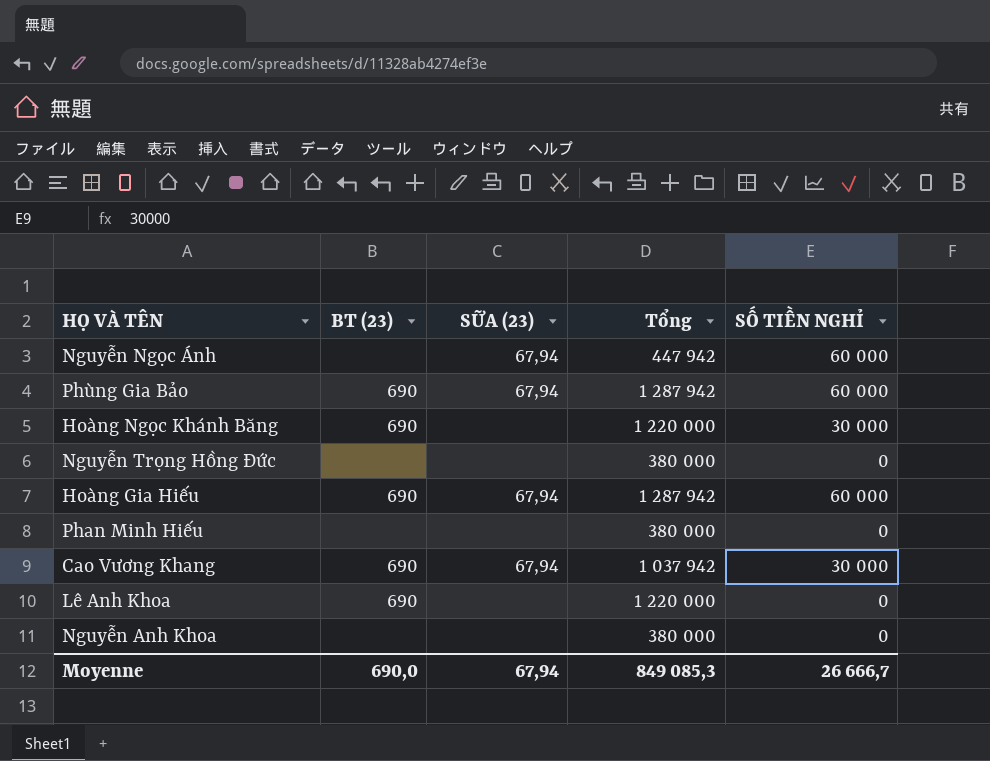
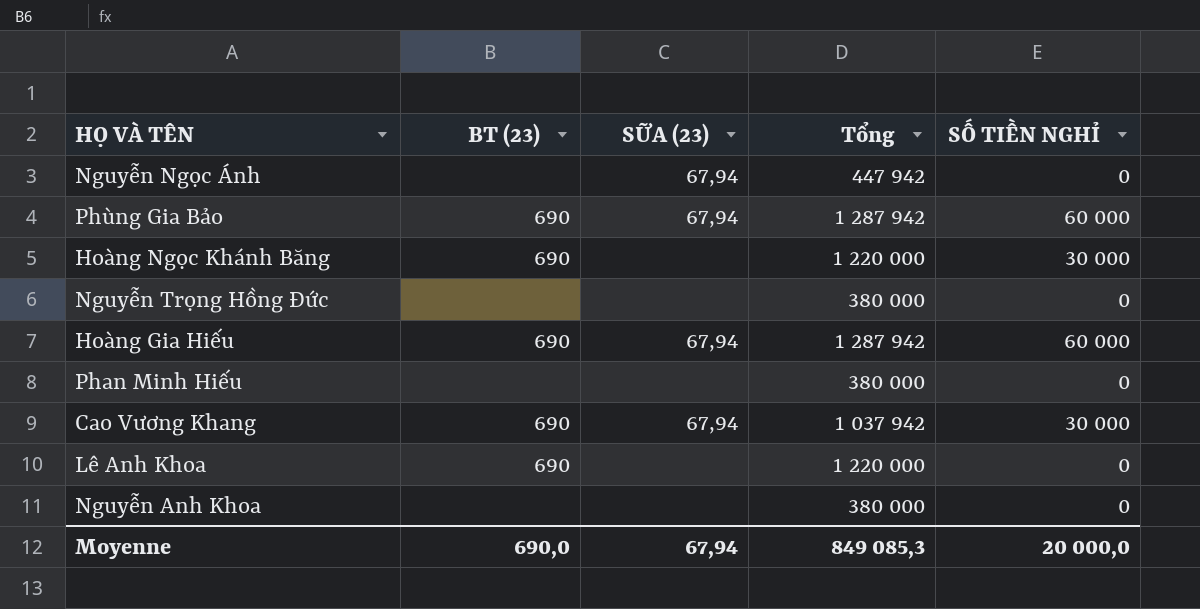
Nguyễn Ngọc Ánh | SỐ TIỀN NGHỈ: 60 000 -> 0
Moyenne | SỐ TIỀN NGHỈ: 26 666,7 -> 20 000,0

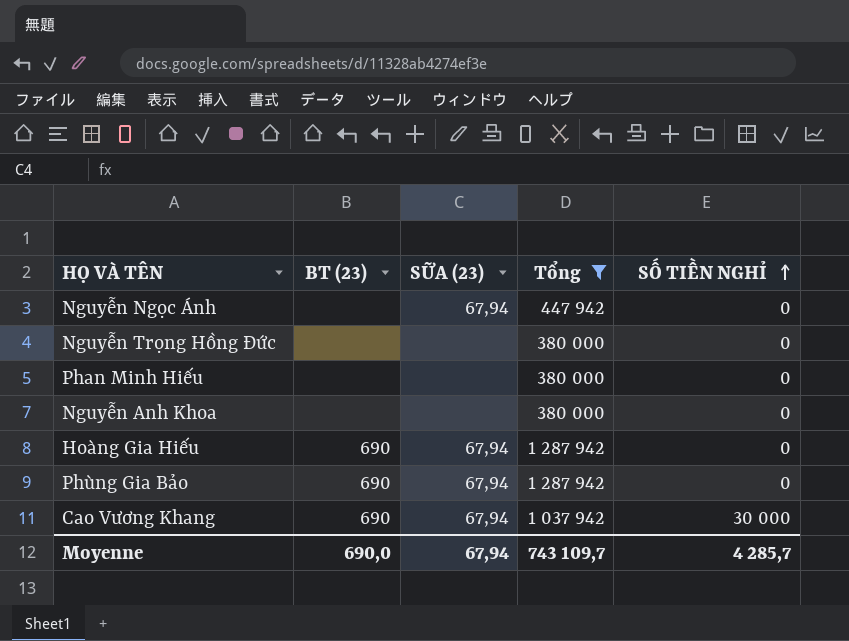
filter: none -> Tổng != 1 220 000
row order: none -> SỐ TIỀN NGHỈ ascending
Hoàng Gia Hiếu | SỐ TIỀN NGHỈ: 60 000 -> 0
Phùng Gia Bảo | SỐ TIỀN NGHỈ: 60 000 -> 0
Moyenne | Tổng: 849 085,3 -> 743 109,7
Moyenne | SỐ TIỀN NGHỈ: 20 000,0 -> 4 285,7

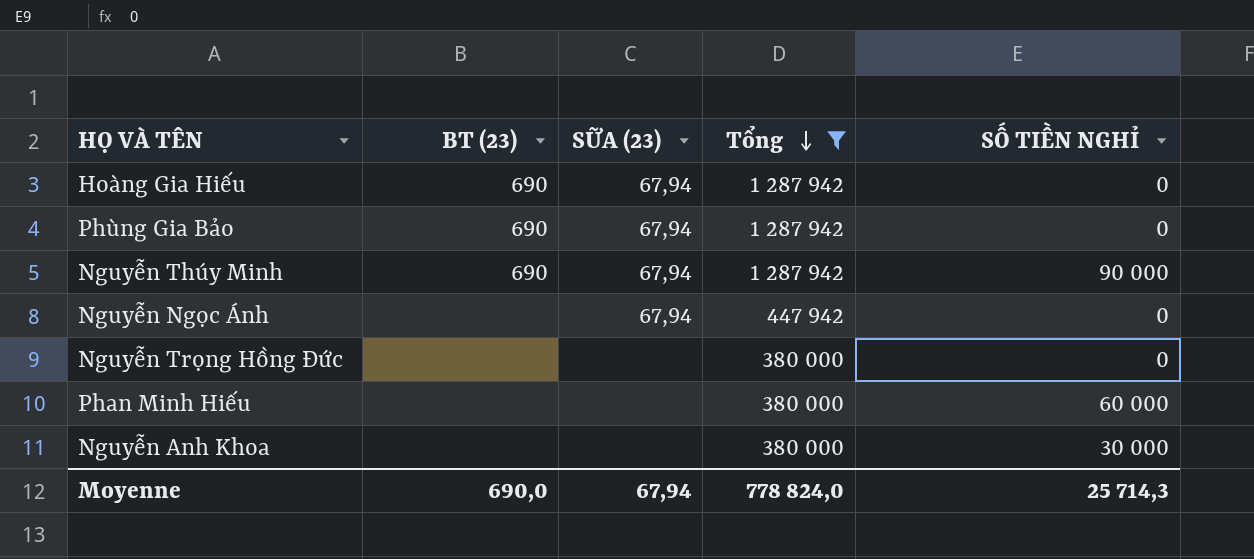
row order: SỐ TIỀN NGHỈ ascending -> Tổng descending
row Cao Vương Khang: 690 | 67,94 | 1 037 942 | 30 000 -> none
row Nguyễn Thúy Minh: none -> 690 | 67,94 | 1 287 942 | 90 000
Phan Minh Hiếu | SỐ TIỀN NGHỈ: 0 -> 60 000
Nguyễn Anh Khoa | SỐ TIỀN NGHỈ: 0 -> 30 000
Moyenne | Tổng: 743 109,7 -> 778 824,0
Moyenne | SỐ TIỀN NGHỈ: 4 285,7 -> 25 714,3

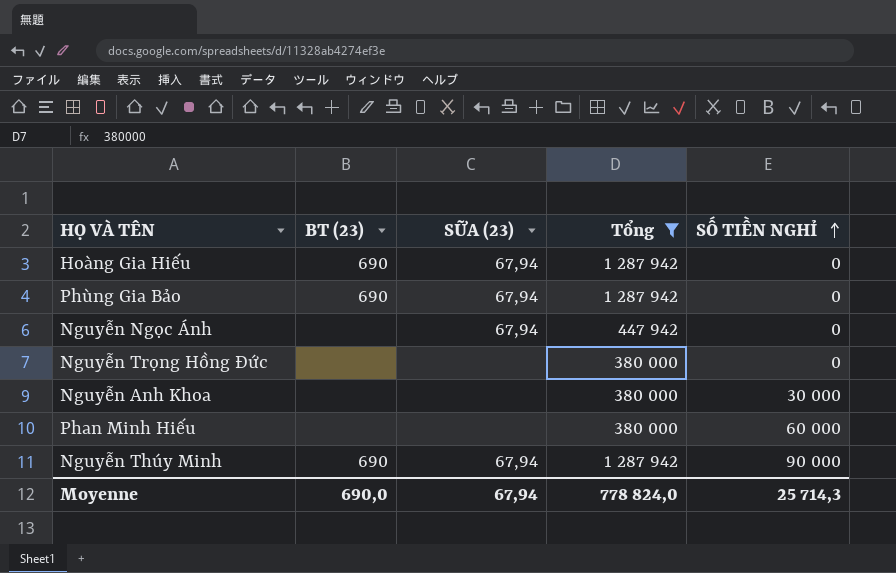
row order: Tổng descending -> SỐ TIỀN NGHỈ ascending

